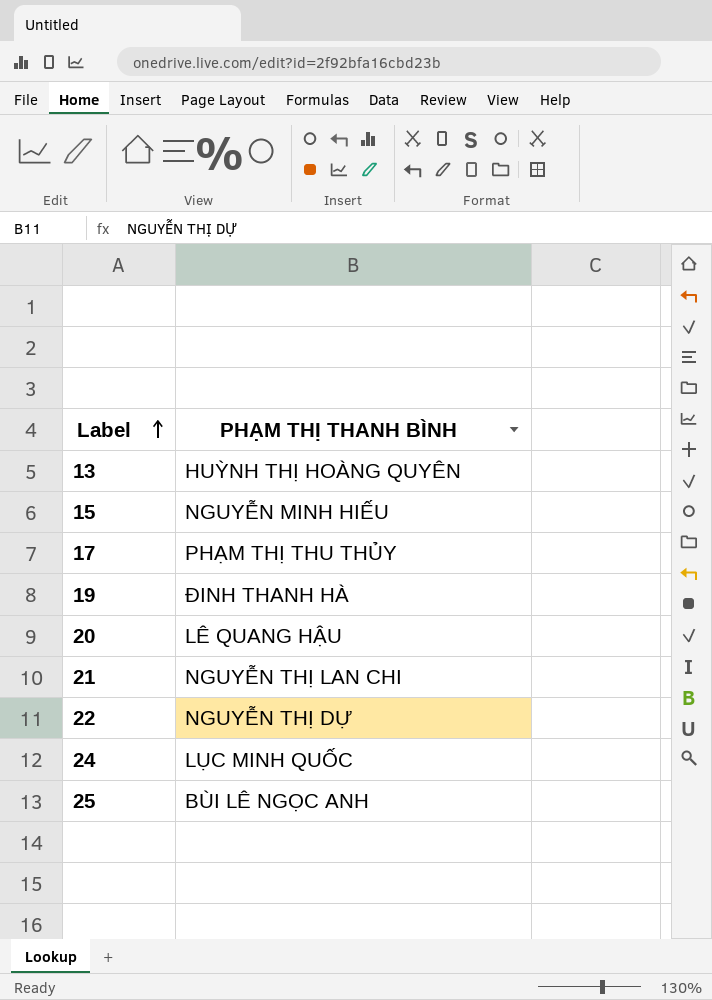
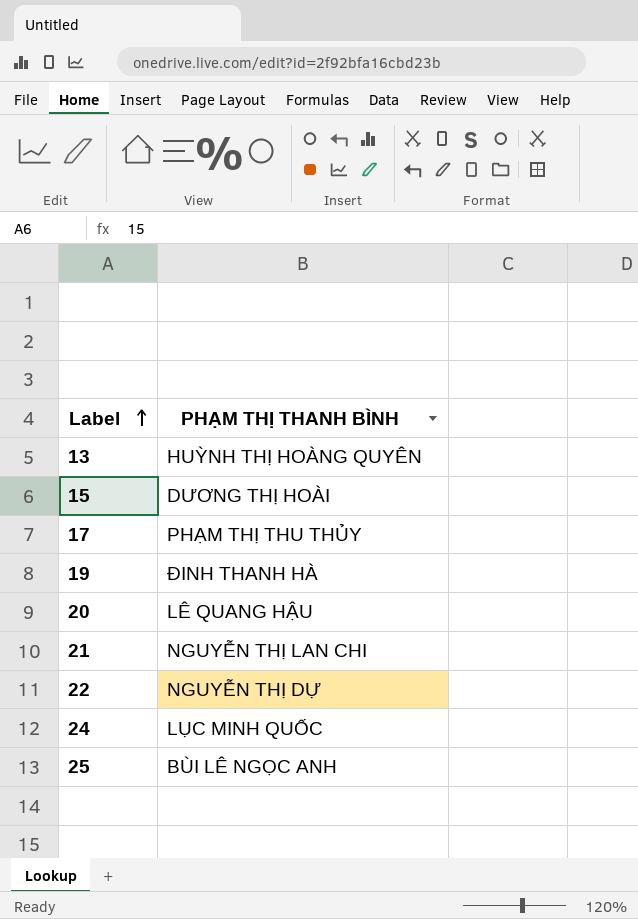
15 | PHẠM THỊ THANH BÌNH: NGUYỄN MINH HIẾU -> DƯƠNG THỊ HOÀI

